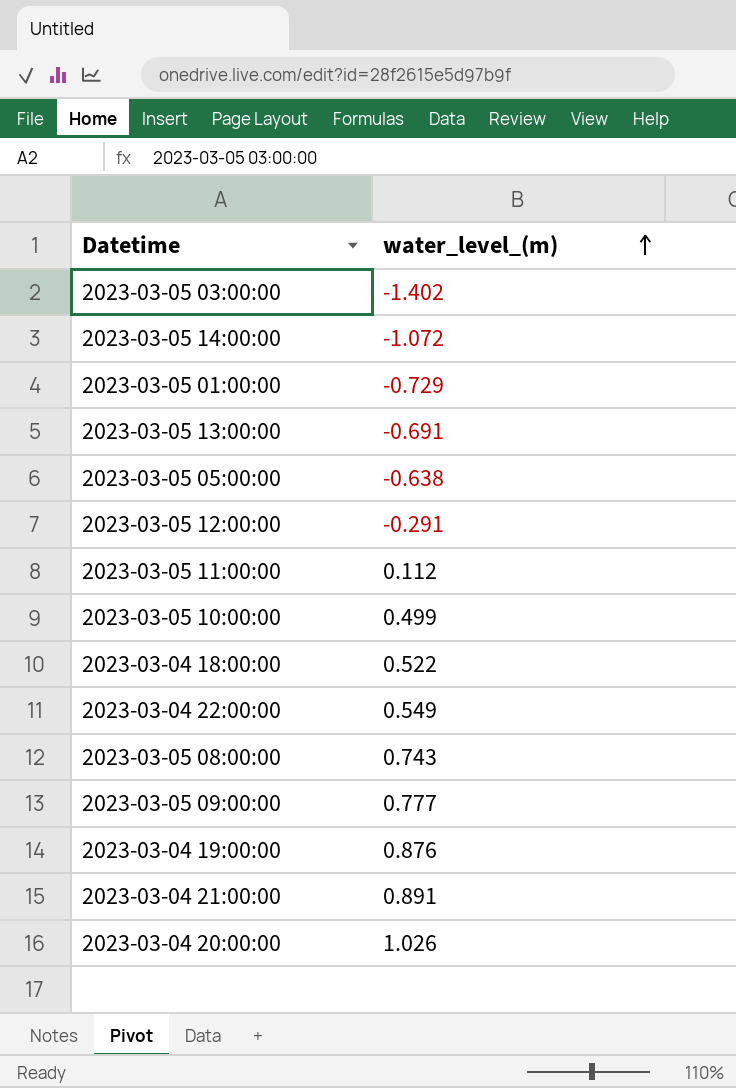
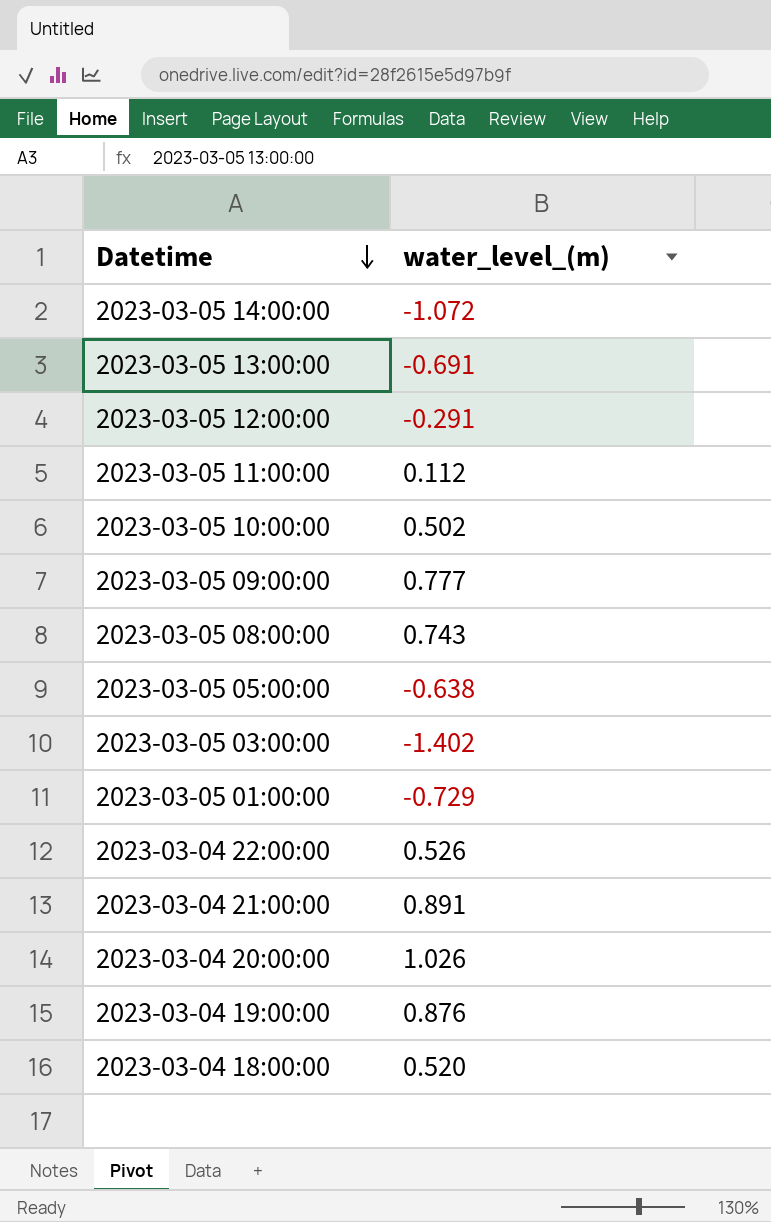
row order: water_level_(m) ascending -> Datetime descending
2023-03-05 10:00:00 | water_level_(m): 0.499 -> 0.502
2023-03-04 22:00:00 | water_level_(m): 0.549 -> 0.526
2023-03-04 18:00:00 | water_level_(m): 0.522 -> 0.520

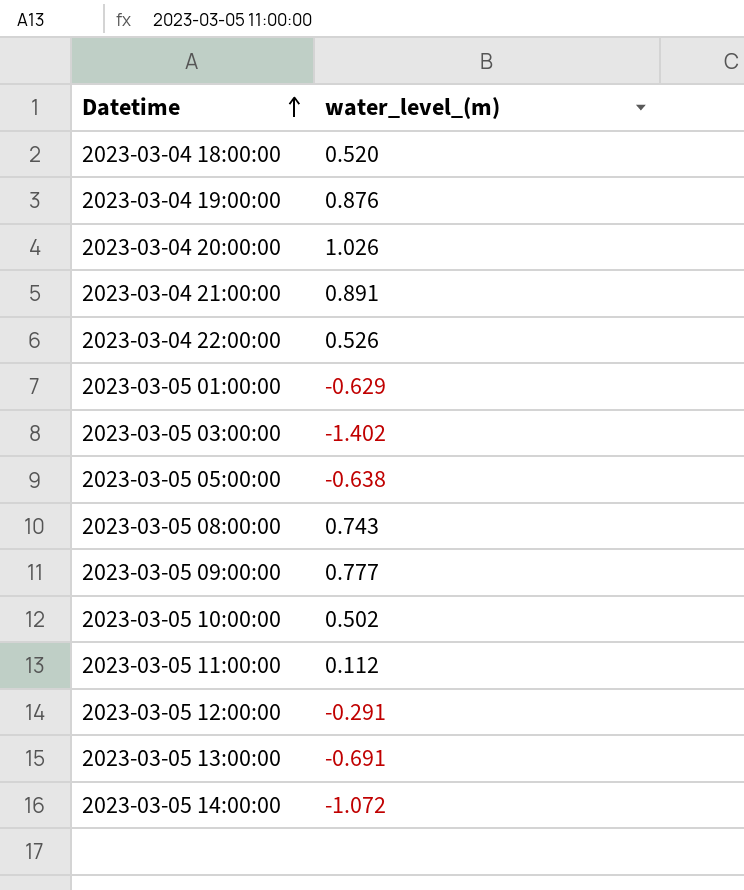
row order: Datetime descending -> Datetime ascending
2023-03-05 01:00:00 | water_level_(m): -0.729 -> -0.629

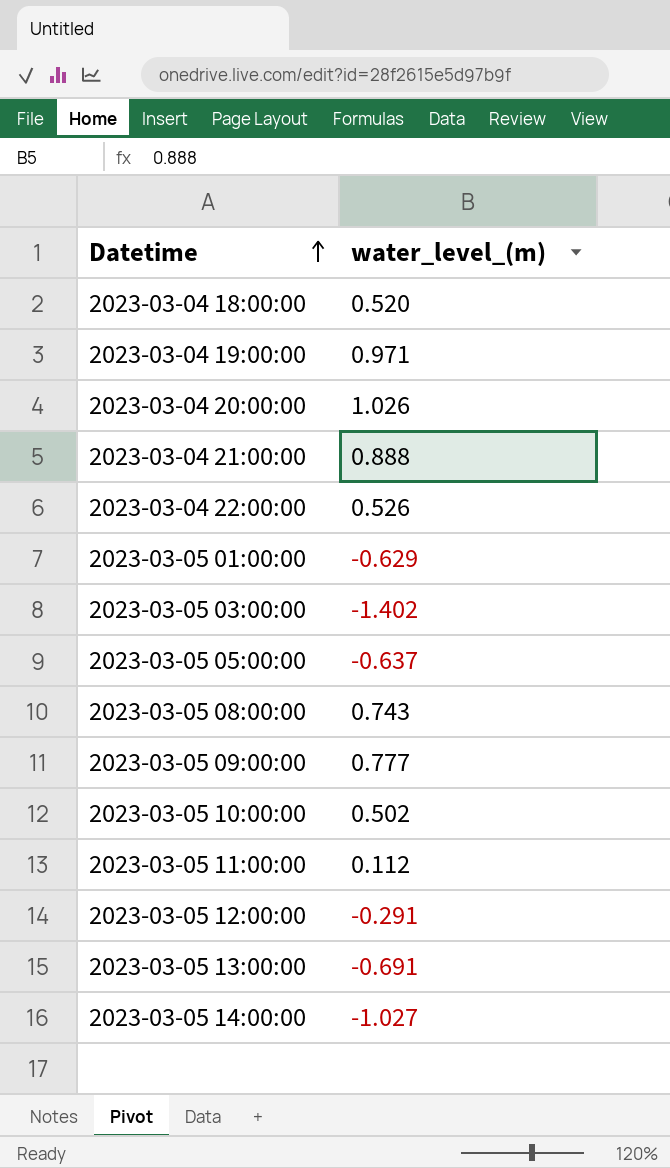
2023-03-04 19:00:00 | water_level_(m): 0.876 -> 0.971
2023-03-04 21:00:00 | water_level_(m): 0.891 -> 0.888
2023-03-05 05:00:00 | water_level_(m): -0.638 -> -0.637
2023-03-05 14:00:00 | water_level_(m): -1.072 -> -1.027

